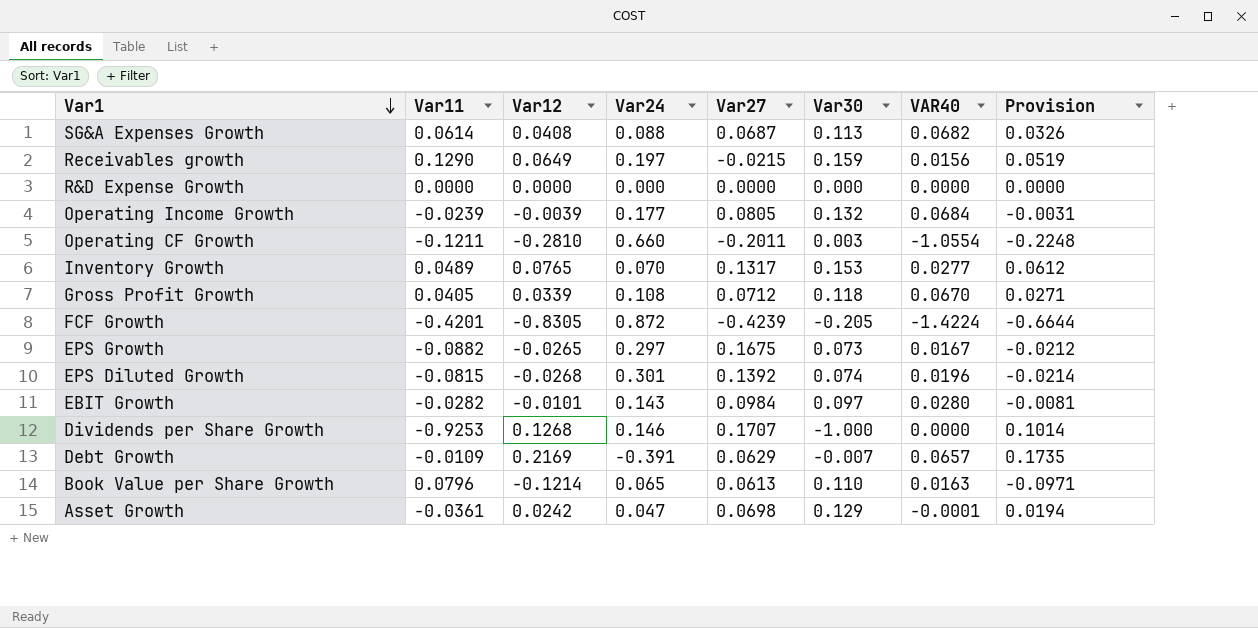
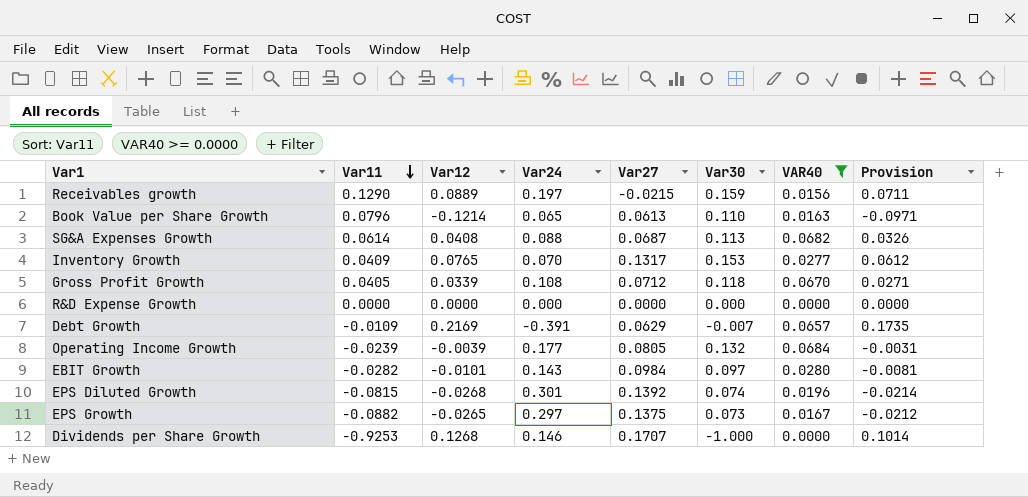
filter: none -> VAR40 >= 0.0000
row order: Var1 descending -> Var11 descending
Receivables growth | Var12: 0.0649 -> 0.0889
Receivables growth | Provision: 0.0519 -> 0.0711
Inventory Growth | Var11: 0.0489 -> 0.0409
EPS Growth | Var27: 0.1675 -> 0.1375

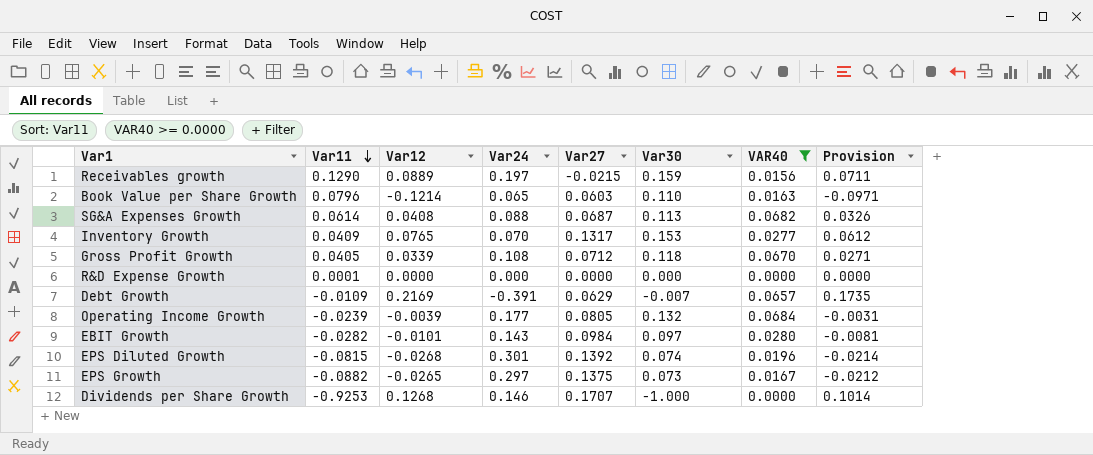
Book Value per Share Growth | Var27: 0.0613 -> 0.0603
R&D Expense Growth | Var11: 0.0000 -> 0.0001

